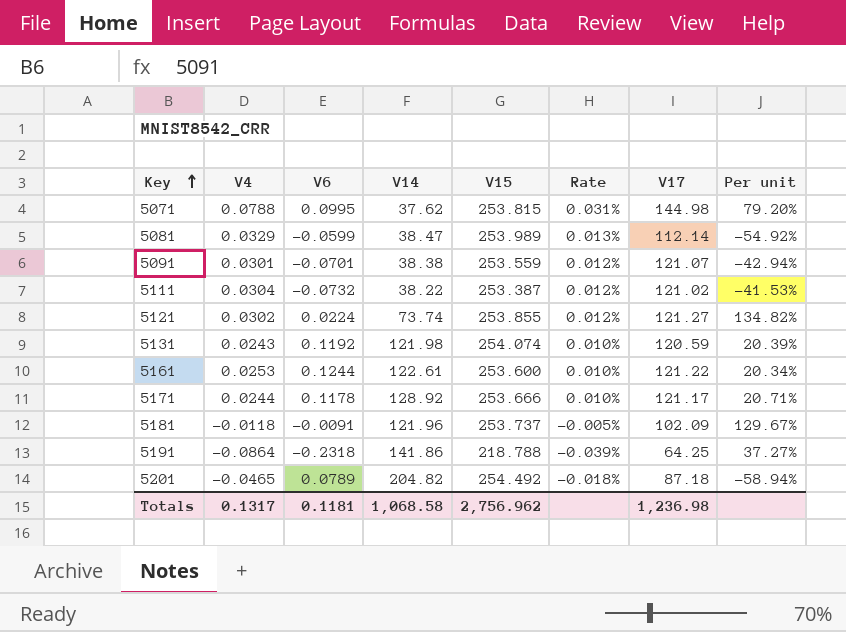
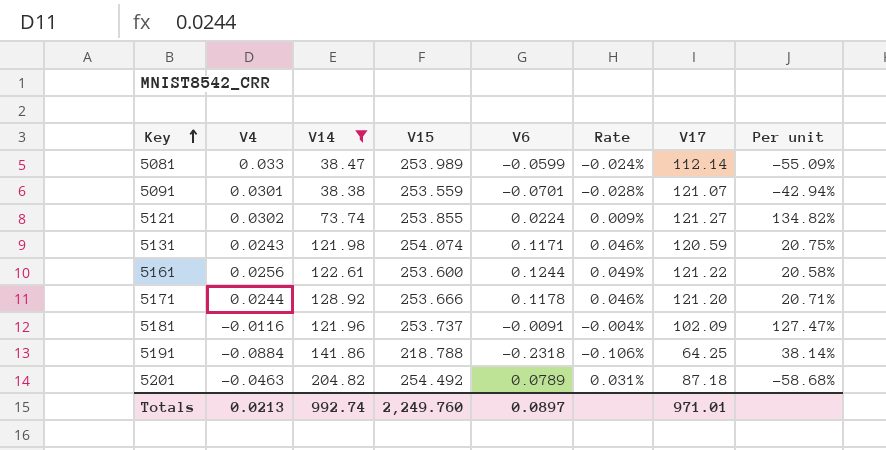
filter: none -> V14 >= 38.38
column V6 | position: 3 -> 5
column Rate | formula: [V4] / [V15] -> [V6] / [V15]
5081 | V4: 0.0329 -> 0.033
5081 | Per unit: -54.92% -> -55.09%
5131 | V6: 0.1192 -> 0.1171
5131 | Per unit: 20.39% -> 20.75%
5161 | V4: 0.0253 -> 0.0256
5161 | Per unit: 20.34% -> 20.58%
5171 | V17: 121.17 -> 121.20
5181 | V4: -0.0118 -> -0.0116
5181 | Per unit: 129.67% -> 127.47%
5191 | V4: -0.0864 -> -0.0884
5191 | Per unit: 37.27% -> 38.14%
5201 | V4: -0.0465 -> -0.0463
5201 | Per unit: -58.94% -> -58.68%
Totals | V4: 0.1317 -> 0.0213
Totals | V14: 1,068.58 -> 992.74
Totals | V15: 2,756.962 -> 2,249.760
Totals | V6: 0.1181 -> 0.0897
Totals | V17: 1,236.98 -> 971.01

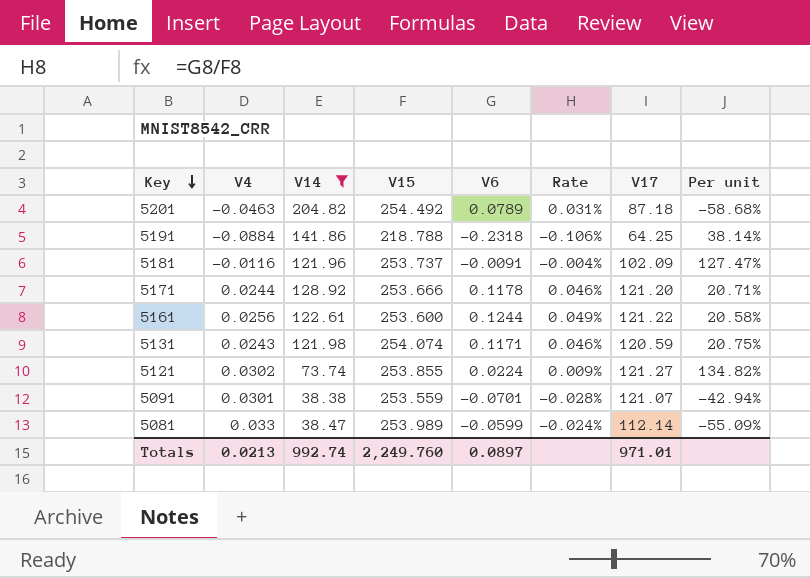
row order: Key ascending -> Key descending

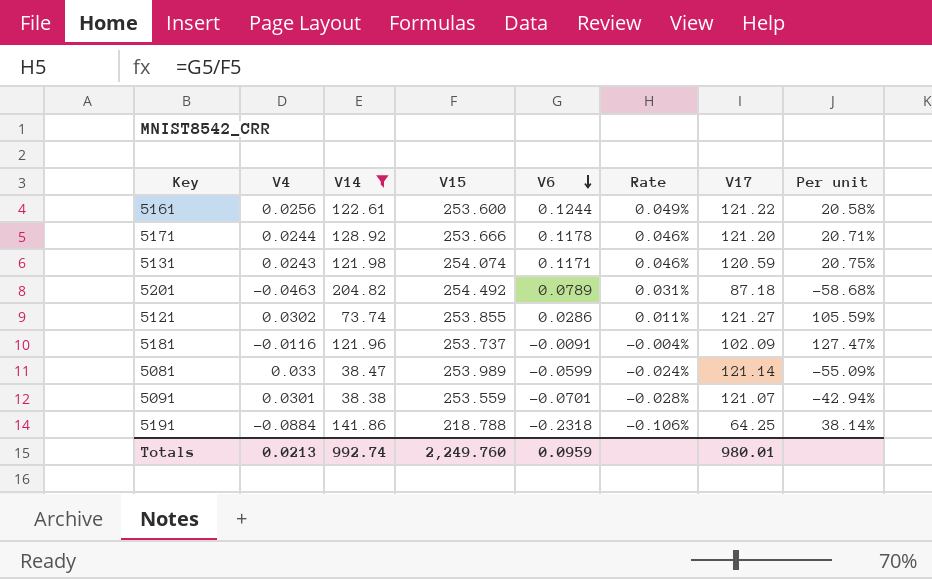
row order: Key descending -> V6 descending
5121 | V6: 0.0224 -> 0.0286
5121 | Rate: 0.009% -> 0.011%
5121 | Per unit: 134.82% -> 105.59%
5081 | V17: 112.14 -> 121.14
Totals | V6: 0.0897 -> 0.0959
Totals | V17: 971.01 -> 980.01

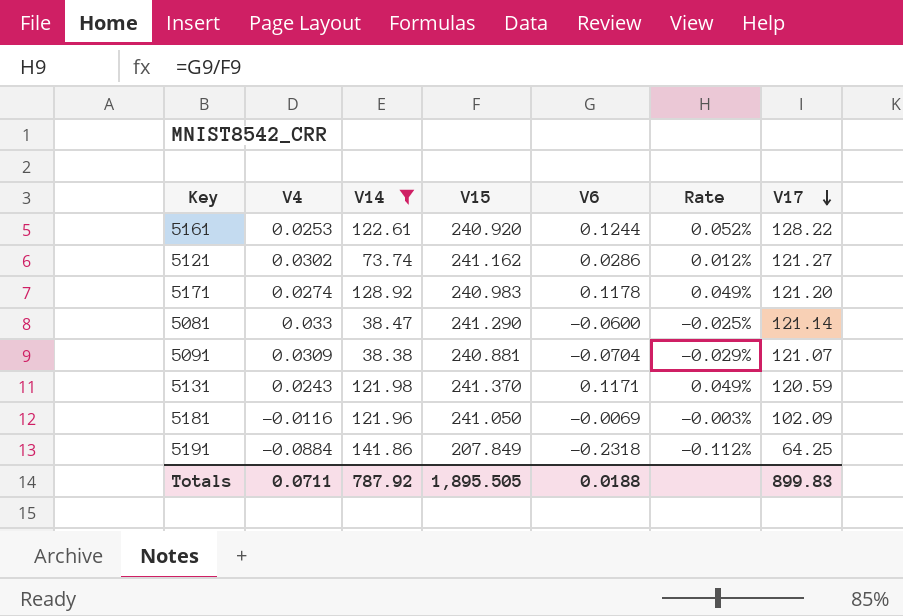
row order: V6 descending -> V17 descending
column Per unit | formula: [V4] / [V6] -> none
row 5201: -0.0463 | 204.82 | 254.492 | 0.0789 | 0.031% | 87.18 | -58.68% -> none
5161 | V4: 0.0256 -> 0.0253
5161 | V15: 253.600 -> 240.920
5161 | Rate: 0.049% -> 0.052%
5161 | V17: 121.22 -> 128.22
5121 | V15: 253.855 -> 241.162
5121 | Rate: 0.011% -> 0.012%
5171 | V4: 0.0244 -> 0.0274
5171 | V15: 253.666 -> 240.983
5171 | Rate: 0.046% -> 0.049%
5081 | V15: 253.989 -> 241.290
5081 | V6: -0.0599 -> -0.0600
5081 | Rate: -0.024% -> -0.025%
5091 | V4: 0.0301 -> 0.0309
5091 | V15: 253.559 -> 240.881
5091 | V6: -0.0701 -> -0.0704
5091 | Rate: -0.028% -> -0.029%
5131 | V15: 254.074 -> 241.370
5131 | Rate: 0.046% -> 0.049%
5181 | V15: 253.737 -> 241.050
5181 | V6: -0.0091 -> -0.0069
5181 | Rate: -0.004% -> -0.003%
5191 | V15: 218.788 -> 207.849
5191 | Rate: -0.106% -> -0.112%
Totals | V4: 0.0213 -> 0.0711
Totals | V14: 992.74 -> 787.92
Totals | V15: 2,249.760 -> 1,895.505
Totals | V6: 0.0959 -> 0.0188
Totals | V17: 980.01 -> 899.83

